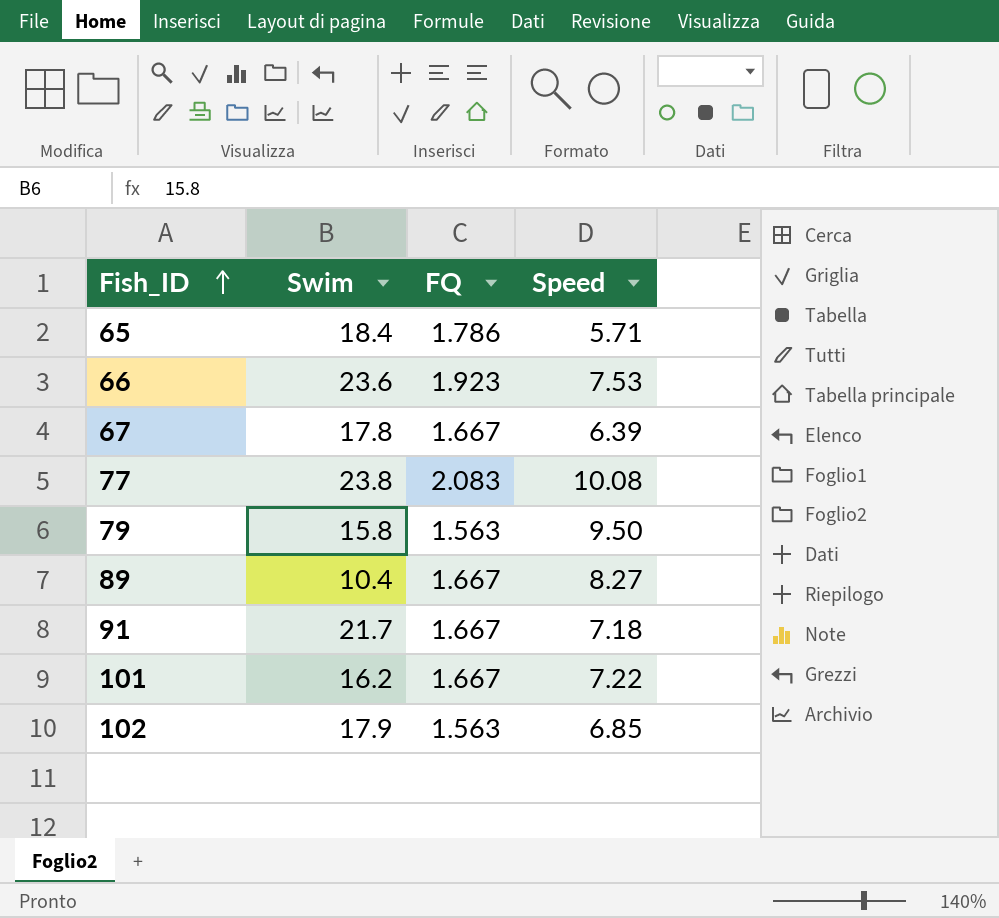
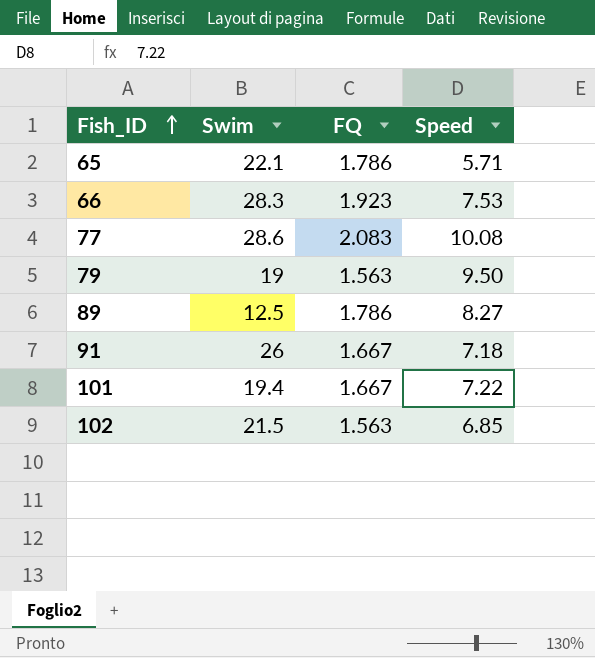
row 67: 17.8 | 1.667 | 6.39 -> none
65 | Swim: 18.4 -> 22.1
66 | Swim: 23.6 -> 28.3
77 | Swim: 23.8 -> 28.6
79 | Swim: 15.8 -> 19
89 | Swim: 10.4 -> 12.5
89 | FQ: 1.667 -> 1.786
91 | Swim: 21.7 -> 26
101 | Swim: 16.2 -> 19.4
102 | Swim: 17.9 -> 21.5

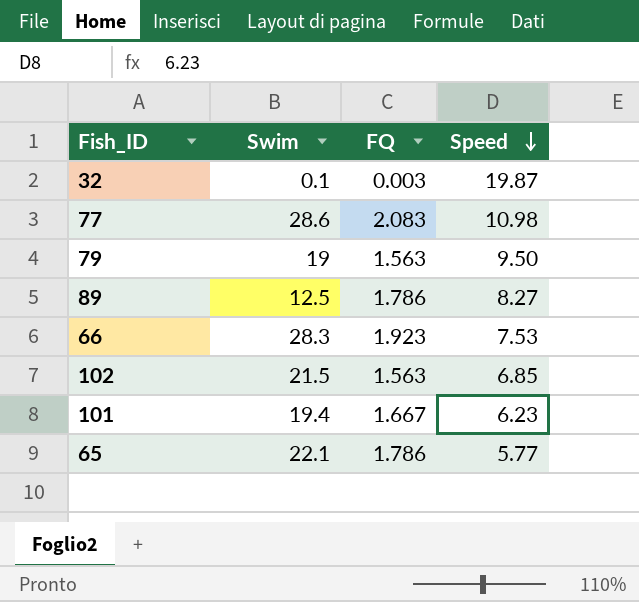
row order: Fish_ID ascending -> Speed descending
row 91: 26 | 1.667 | 7.18 -> none
row 32: none -> 0.1 | 0.003 | 19.87
77 | Speed: 10.08 -> 10.98
101 | Speed: 7.22 -> 6.23
65 | Speed: 5.71 -> 5.77

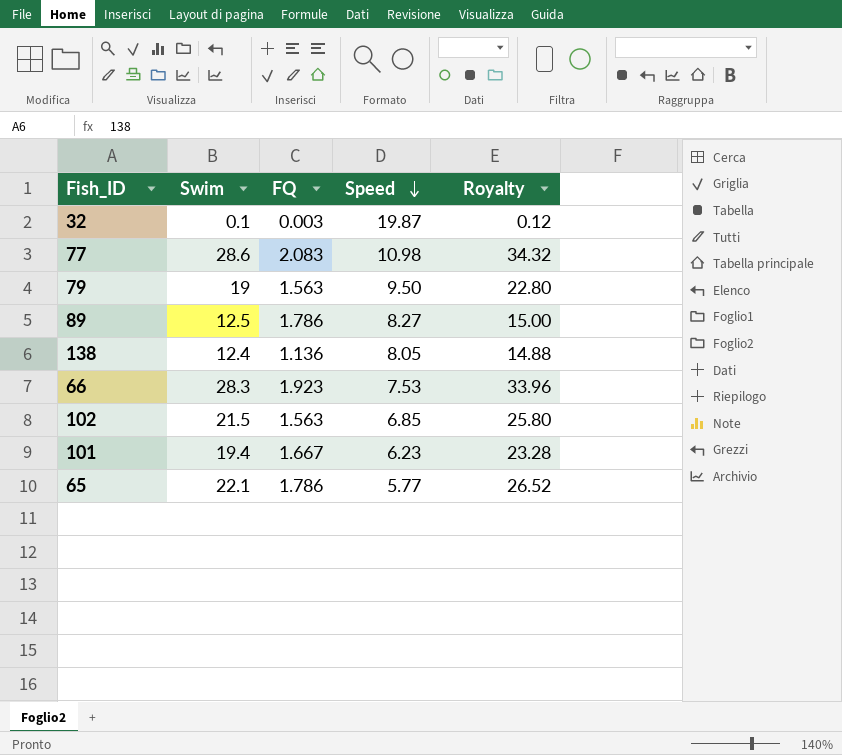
column Royalty | formula: none -> [Swim] * 1.2
row 138: none -> 12.4 | 1.136 | 8.05 | 14.88

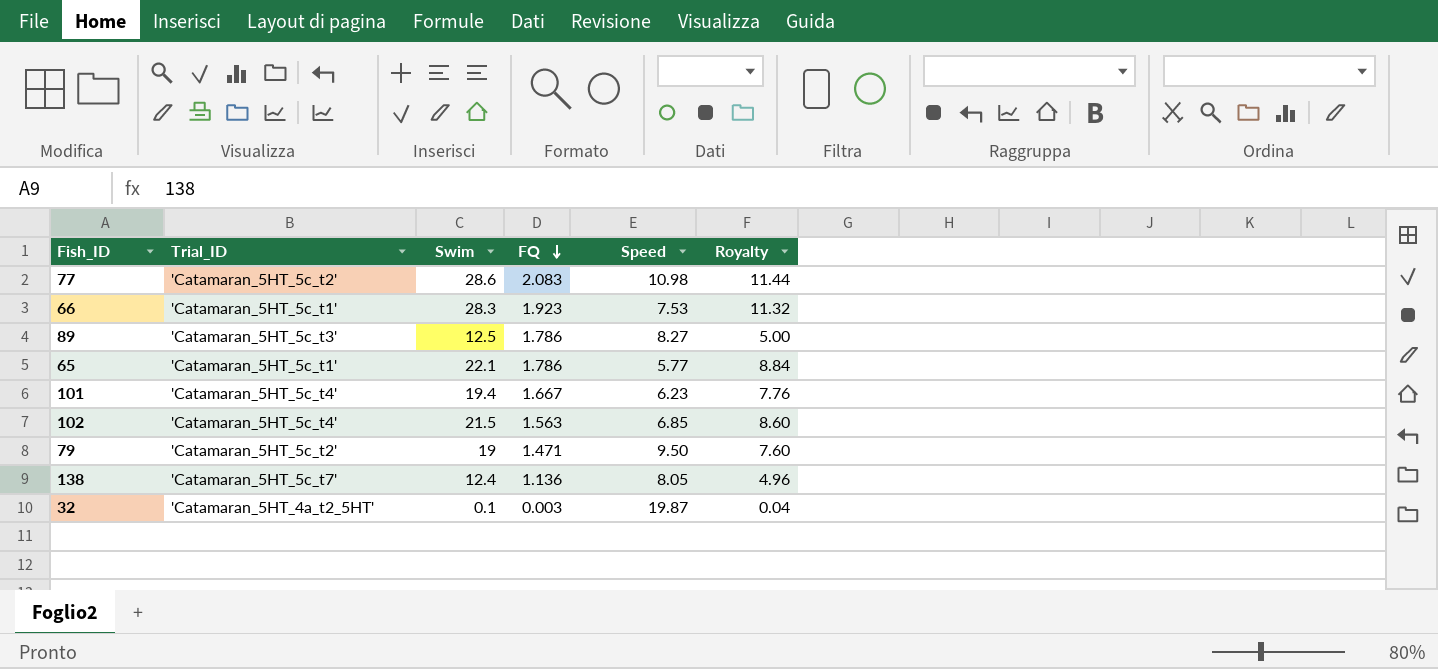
row order: Speed descending -> FQ descending
column Trial_ID | position: none -> 2
column Royalty | formula: [Swim] * 1.2 -> [Swim] * 0.4
79 | FQ: 1.563 -> 1.471

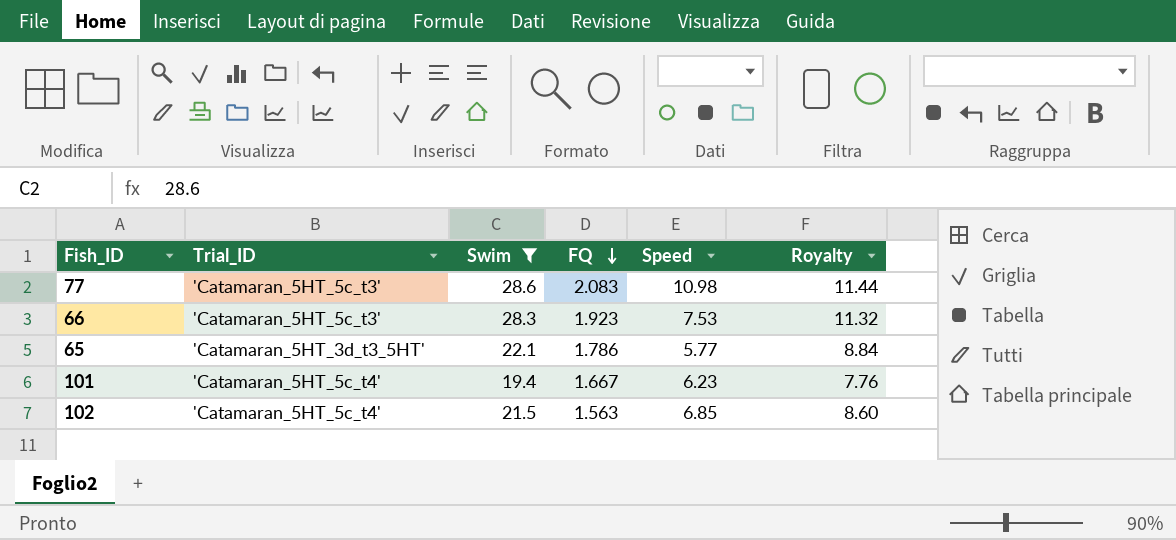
filter: none -> Swim >= 19.4
77 | Trial_ID: 'Catamaran_5HT_5c_t2' -> 'Catamaran_5HT_5c_t3'
66 | Trial_ID: 'Catamaran_5HT_5c_t1' -> 'Catamaran_5HT_5c_t3'
65 | Trial_ID: 'Catamaran_5HT_5c_t1' -> 'Catamaran_5HT_3d_t3_5HT'

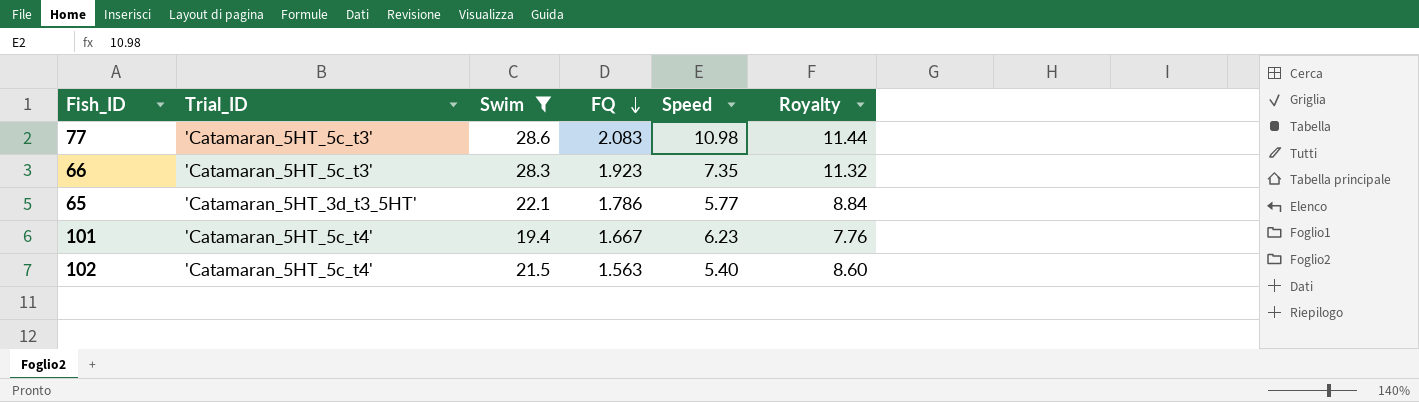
66 | Speed: 7.53 -> 7.35
102 | Speed: 6.85 -> 5.40

